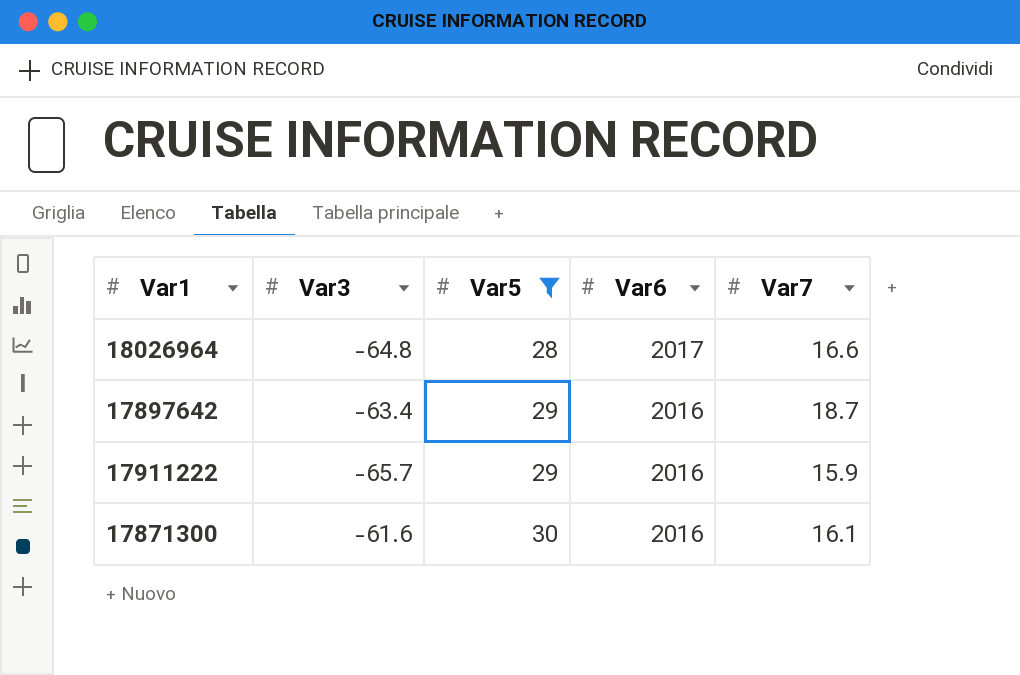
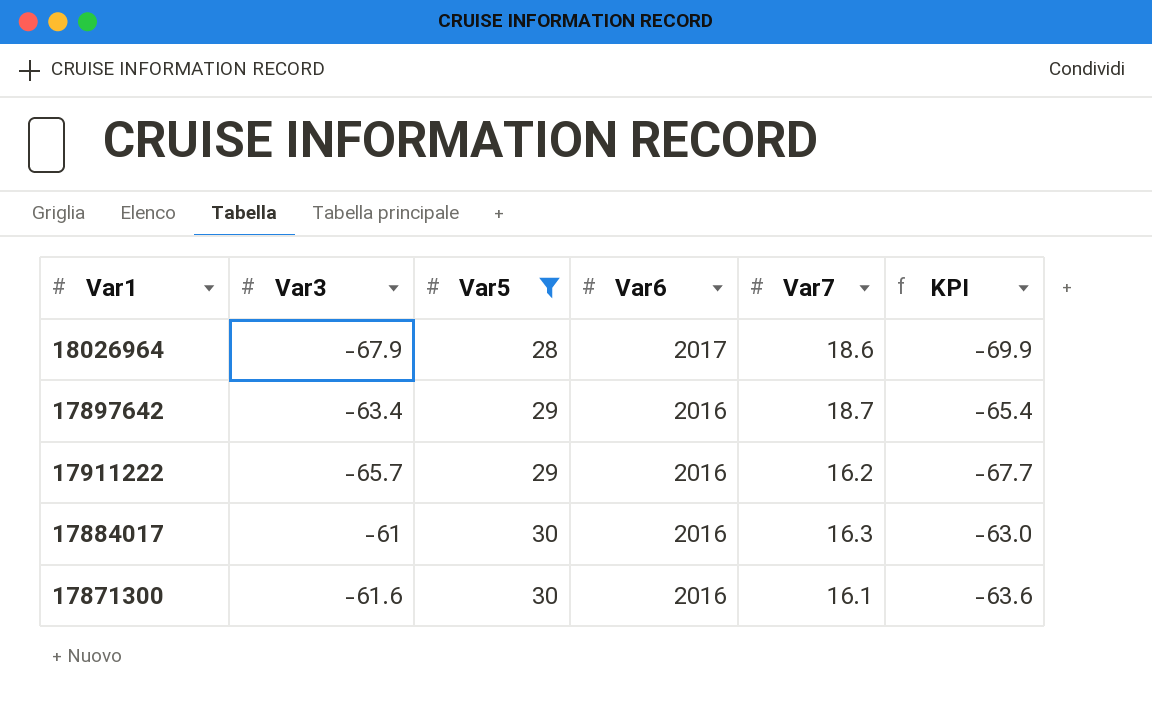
column KPI | formula: none -> [Var3] - 2
18026964 | Var3: -64.8 -> -67.9
18026964 | Var7: 16.6 -> 18.6
17911222 | Var7: 15.9 -> 16.2
row 17884017: none -> -61 | 30 | 2016 | 16.3 | -63.0

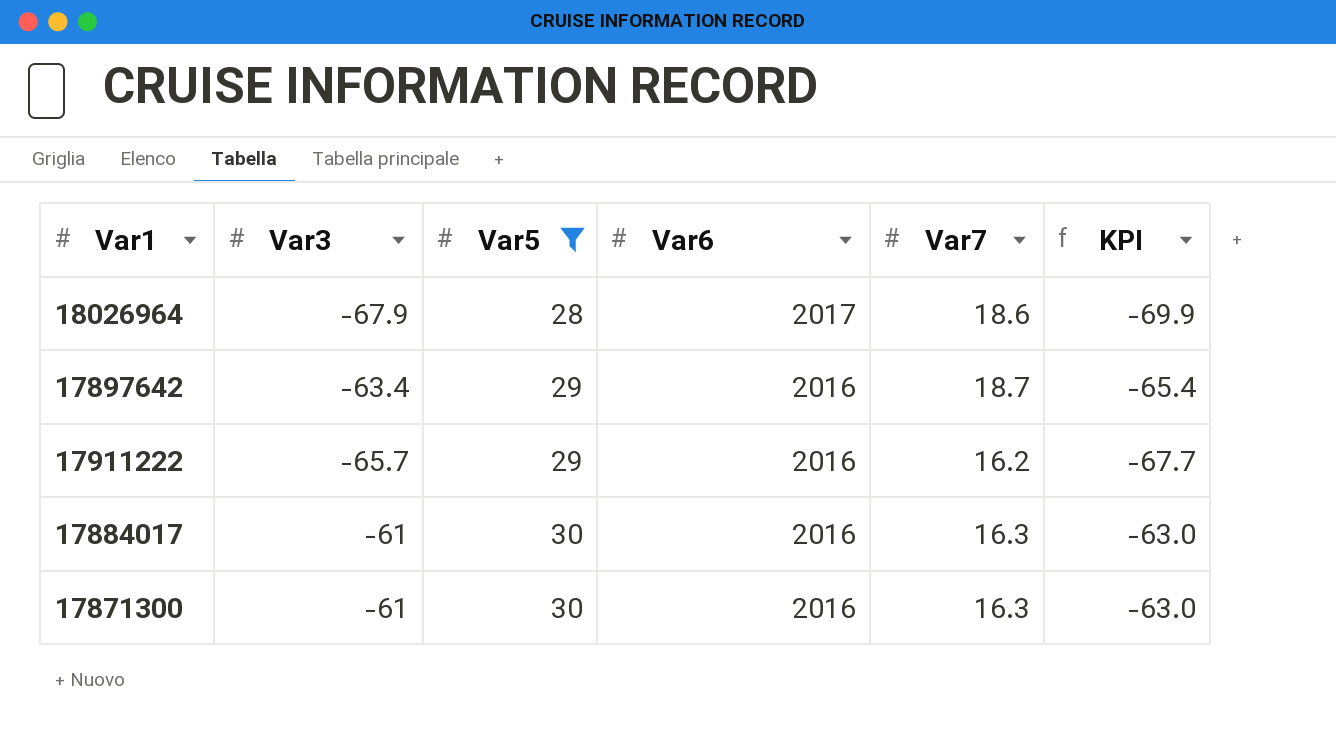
17871300 | Var3: -61.6 -> -61
17871300 | Var7: 16.1 -> 16.3
17871300 | KPI: -63.6 -> -63.0

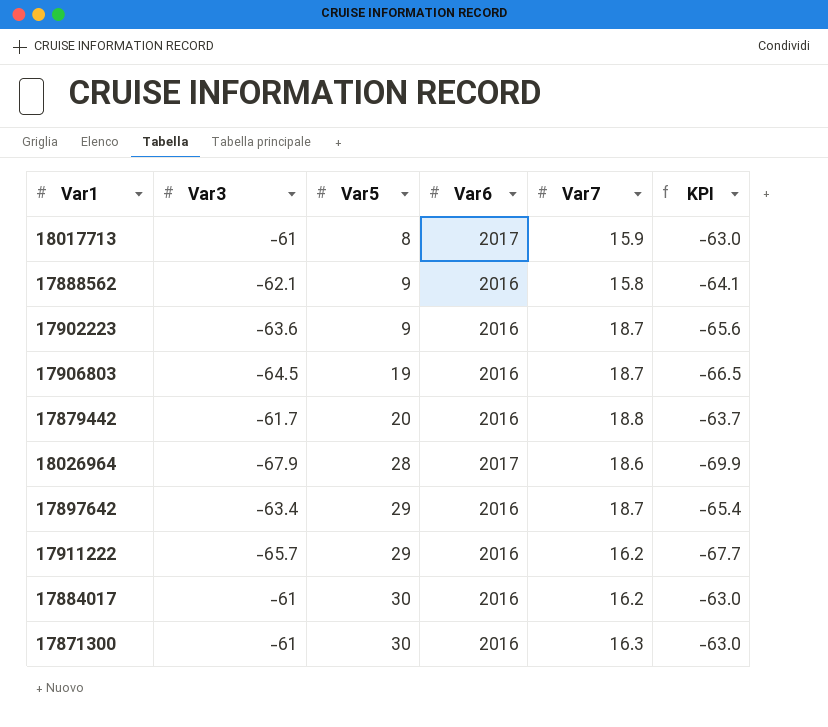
filter: Var5 >= 28 -> none
17884017 | Var7: 16.3 -> 16.2

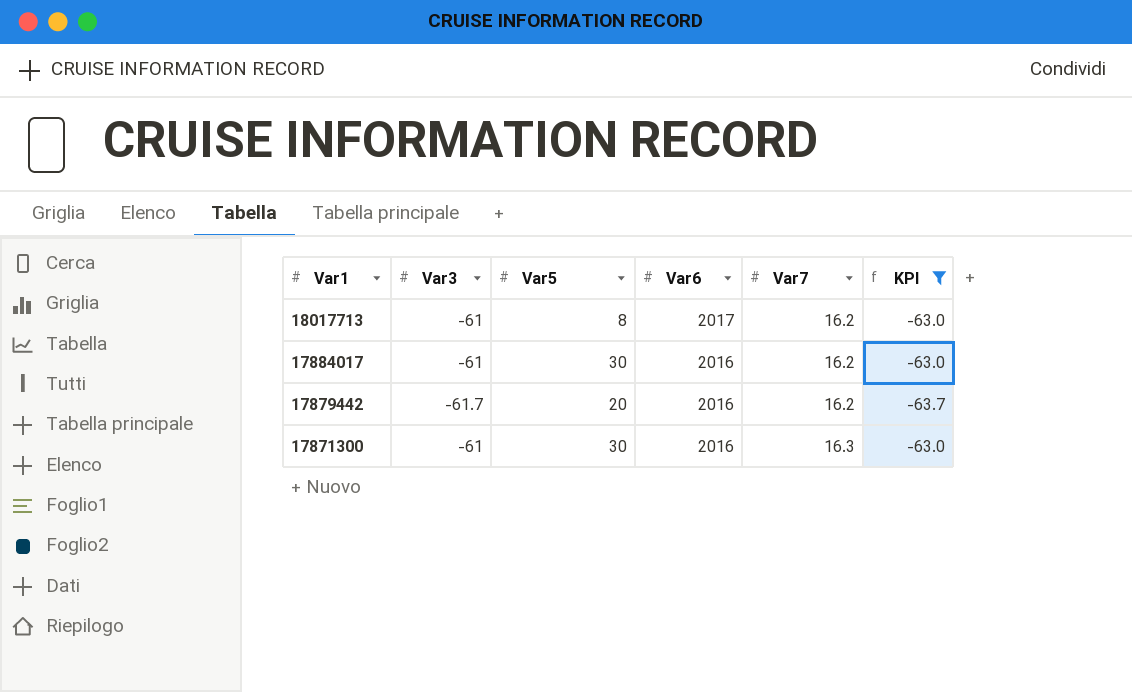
filter: none -> KPI >= -63.7
row order: Var5 ascending -> Var1 descending
18017713 | Var7: 15.9 -> 16.2
17879442 | Var7: 18.8 -> 16.2

